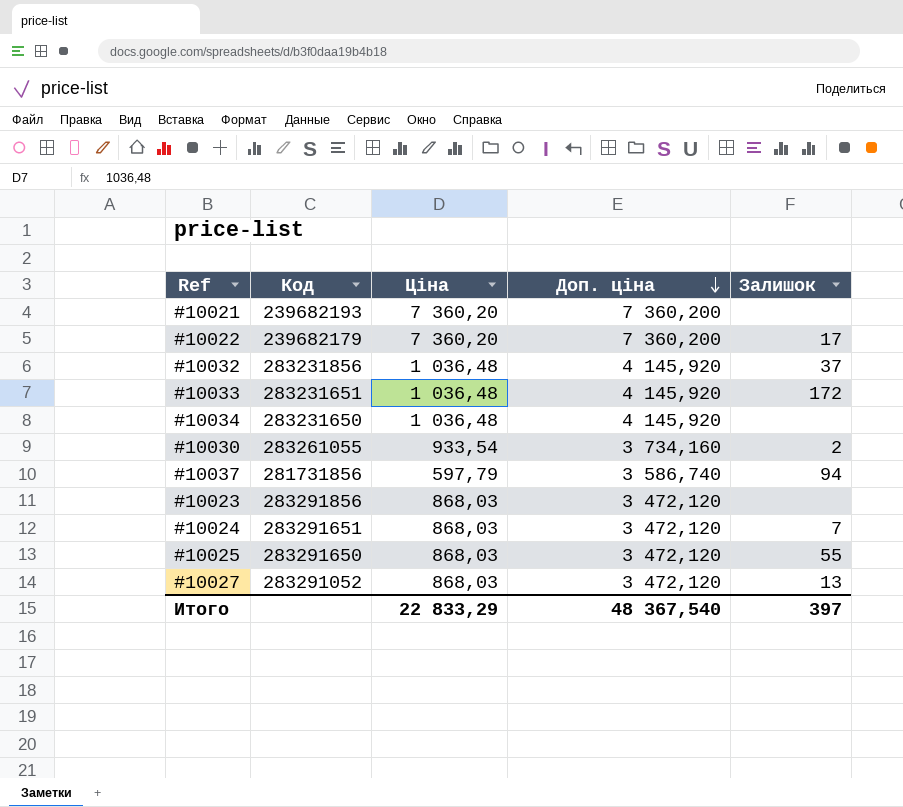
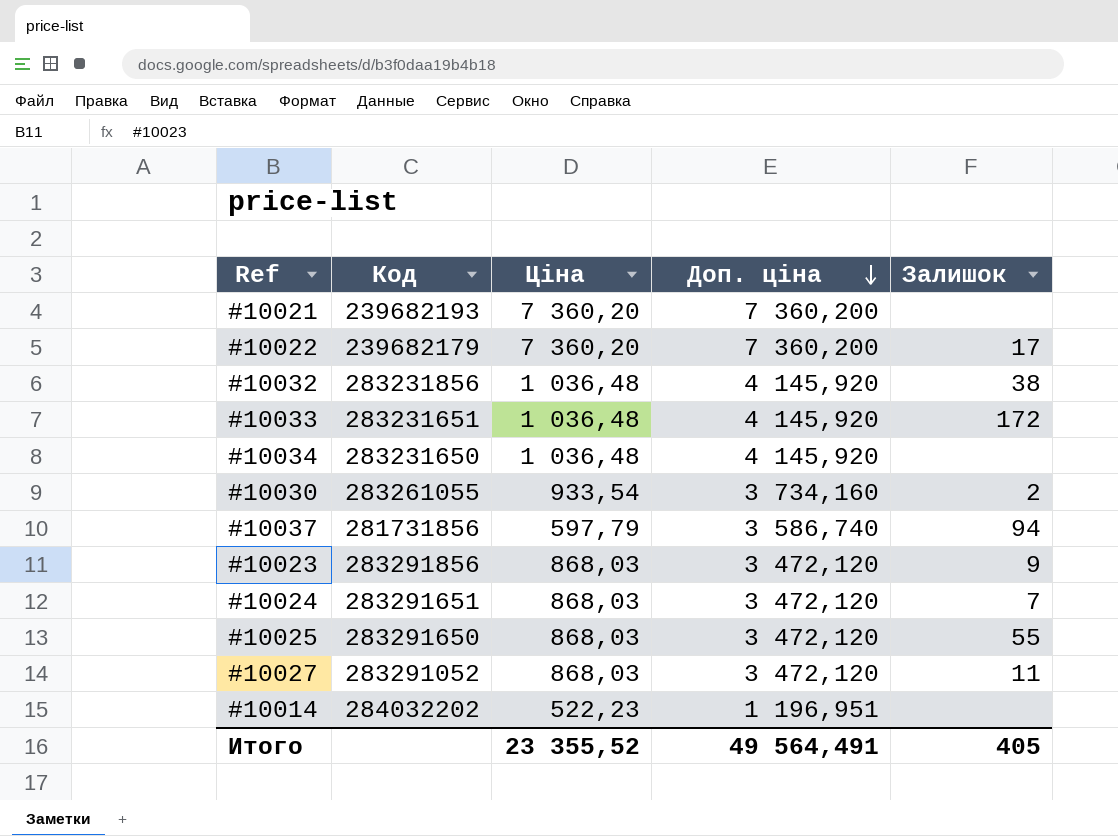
#10032 | Залишок: 37 -> 38
#10023 | Залишок: none -> 9
#10027 | Залишок: 13 -> 11
row #10014: none -> 284032202 | 522,23 | 1 196,951 | none
Итого | Ціна: 22 833,29 -> 23 355,52
Итого | Доп. ціна: 48 367,540 -> 49 564,491
Итого | Залишок: 397 -> 405

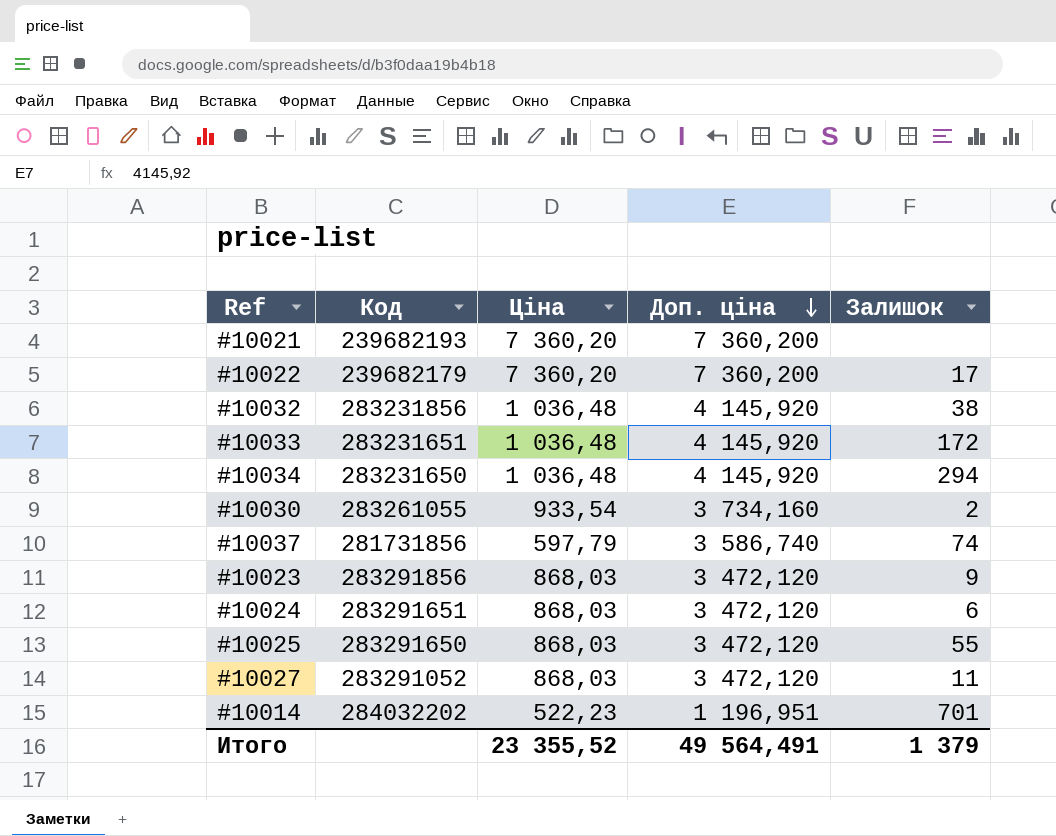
#10034 | Залишок: none -> 294
#10037 | Залишок: 94 -> 74
#10024 | Залишок: 7 -> 6
#10014 | Залишок: none -> 701
Итого | Залишок: 405 -> 1 379

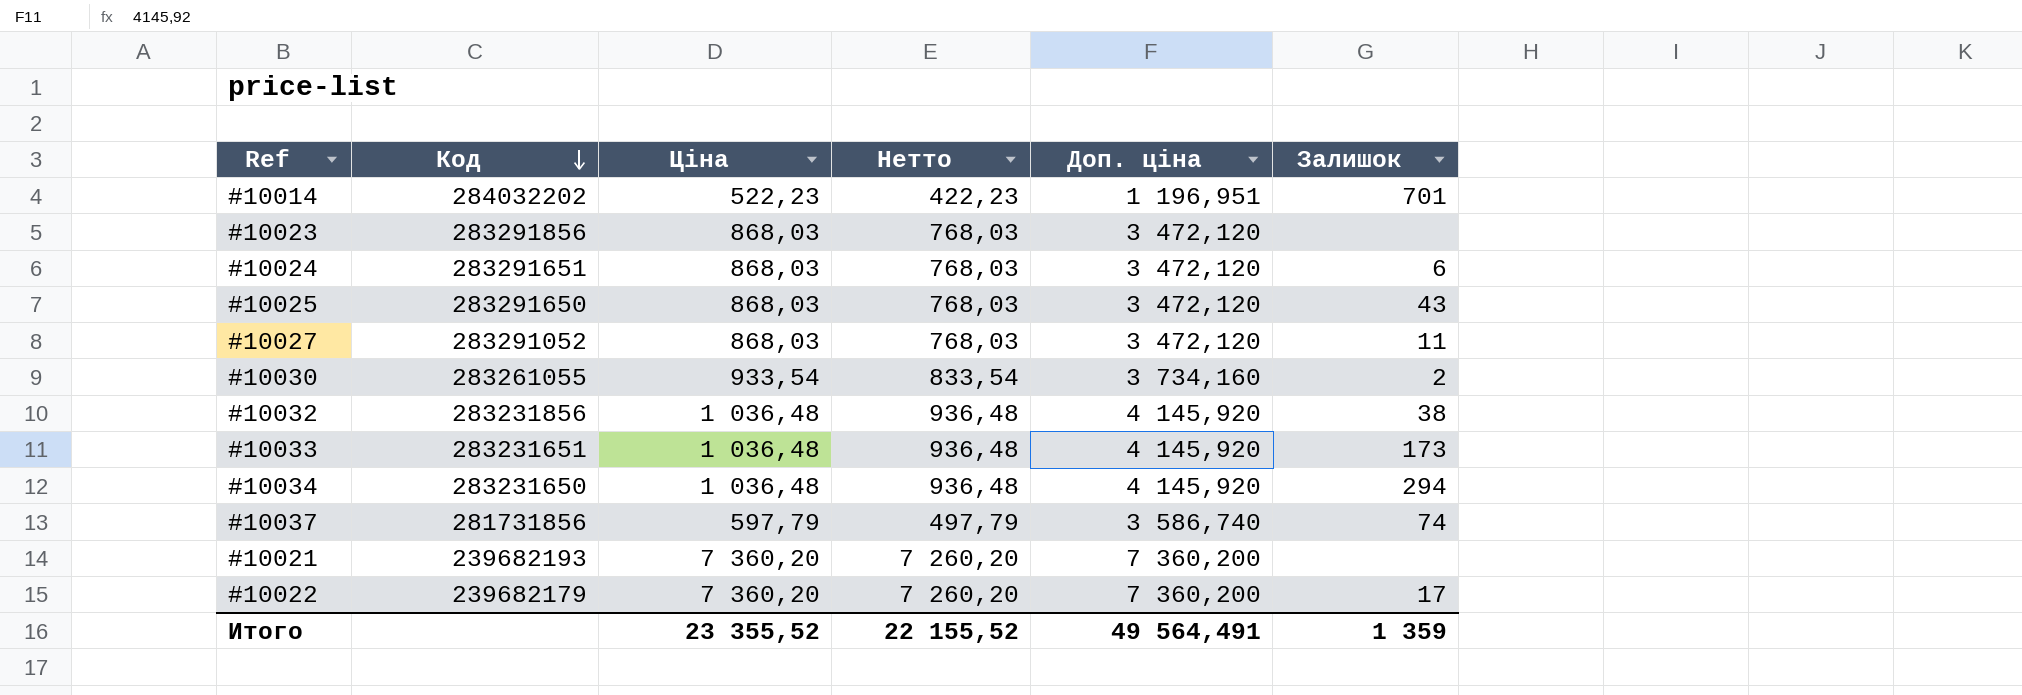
row order: Доп. ціна descending -> Код descending
column Нетто | formula: none -> [Ціна] - 100
#10023 | Залишок: 9 -> none
#10025 | Залишок: 55 -> 43
#10033 | Залишок: 172 -> 173
Итого | Залишок: 1 379 -> 1 359

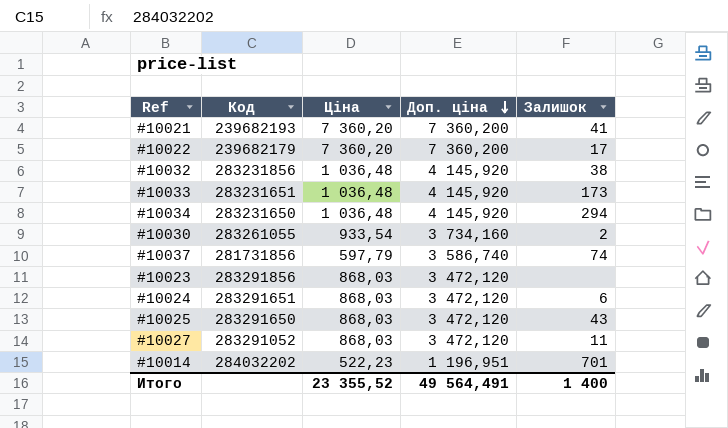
row order: Код descending -> Доп. ціна descending
column Нетто | formula: [Ціна] - 100 -> none
#10021 | Залишок: none -> 41
Итого | Залишок: 1 359 -> 1 400

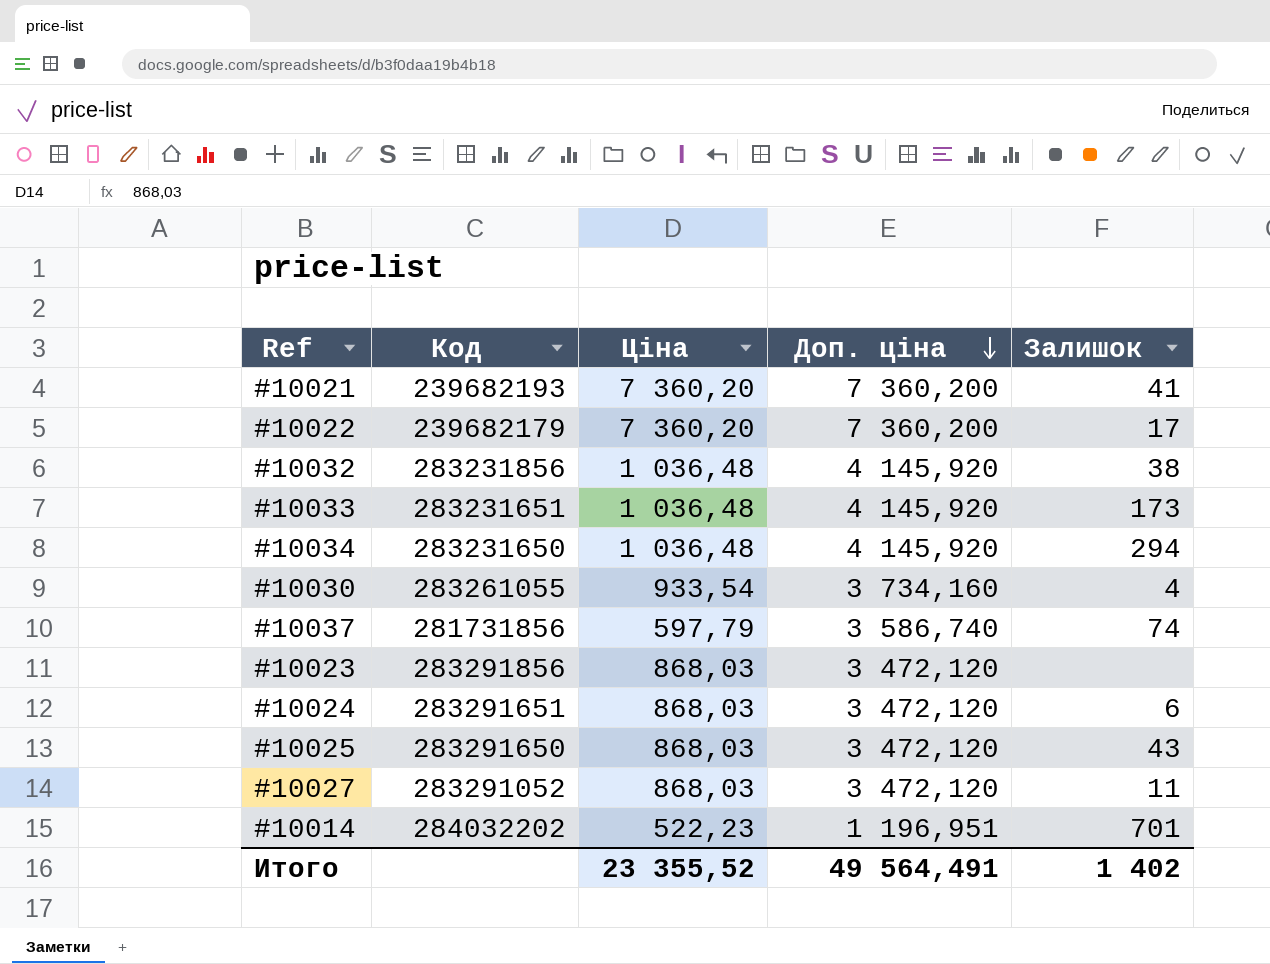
#10030 | Залишок: 2 -> 4
Итого | Залишок: 1 400 -> 1 402

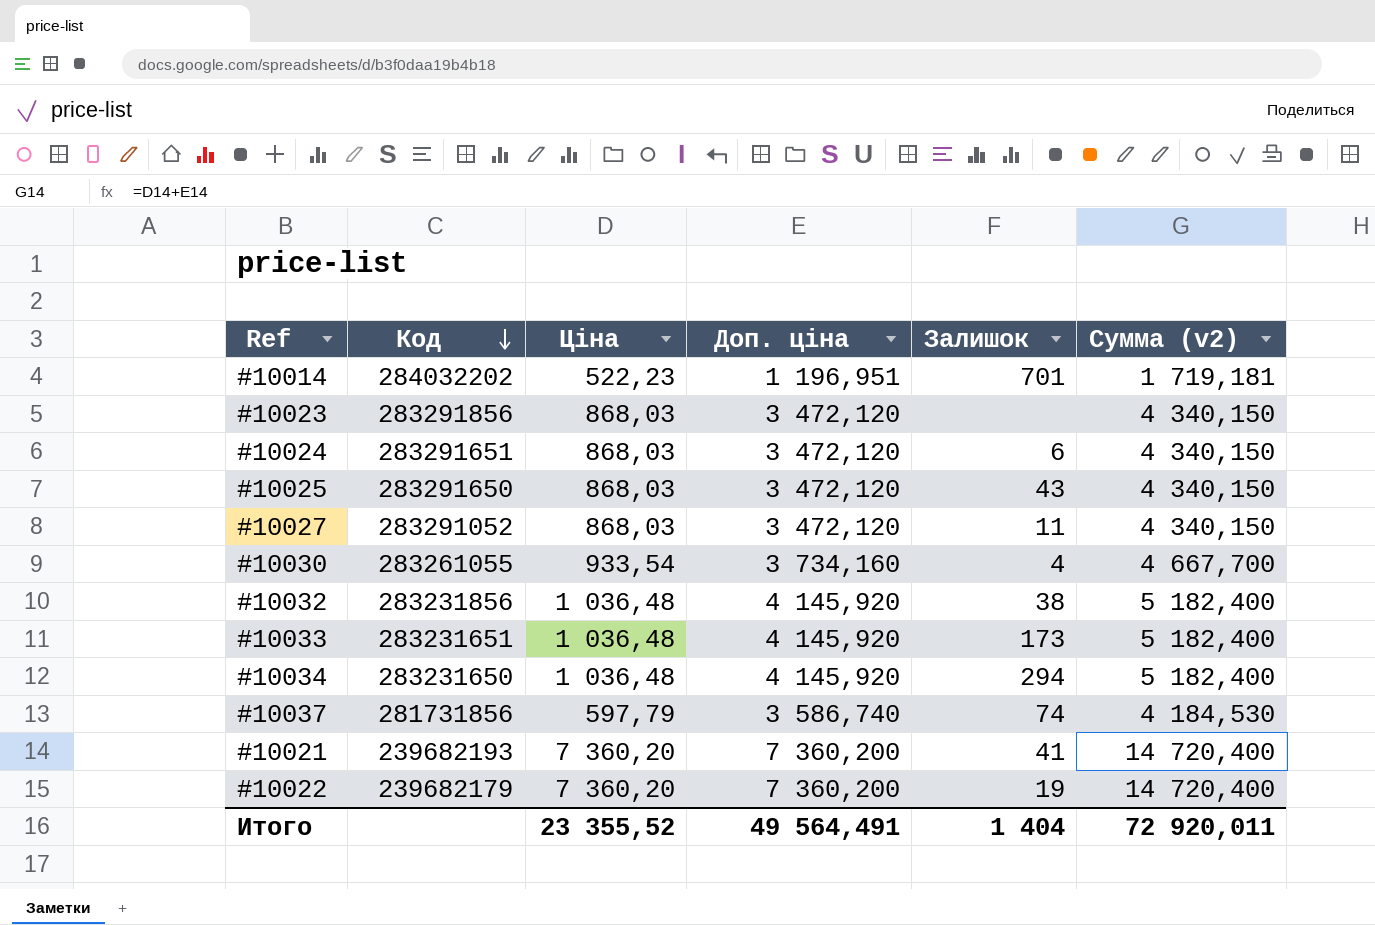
row order: Доп. ціна descending -> Код descending
column Сумма (v2) | formula: none -> [Ціна] + [Доп. ціна]
#10022 | Залишок: 17 -> 19
Итого | Залишок: 1 402 -> 1 404

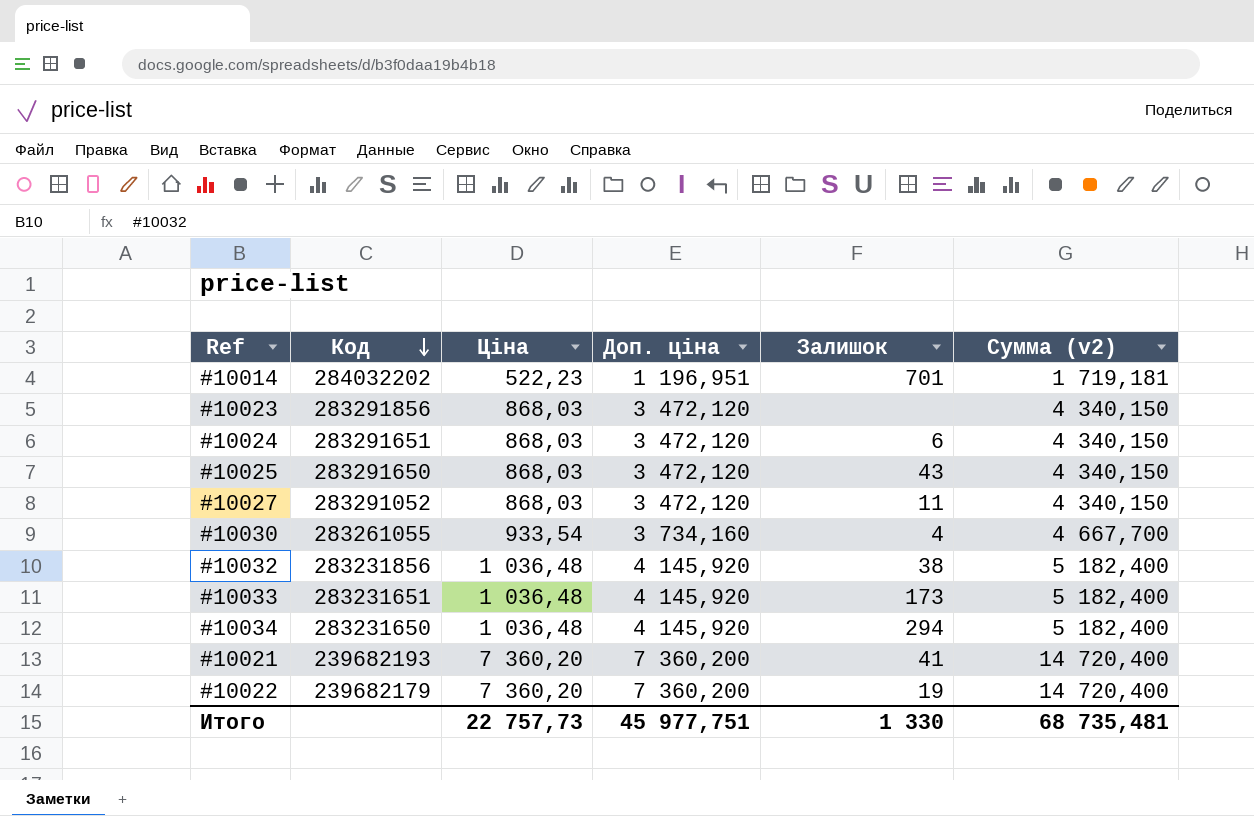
row #10037: 281731856 | 597,79 | 3 586,740 | 74 | 4 184,530 -> none
Итого | Ціна: 23 355,52 -> 22 757,73
Итого | Доп. ціна: 49 564,491 -> 45 977,751
Итого | Залишок: 1 404 -> 1 330
Итого | Сумма (v2): 72 920,011 -> 68 735,481

